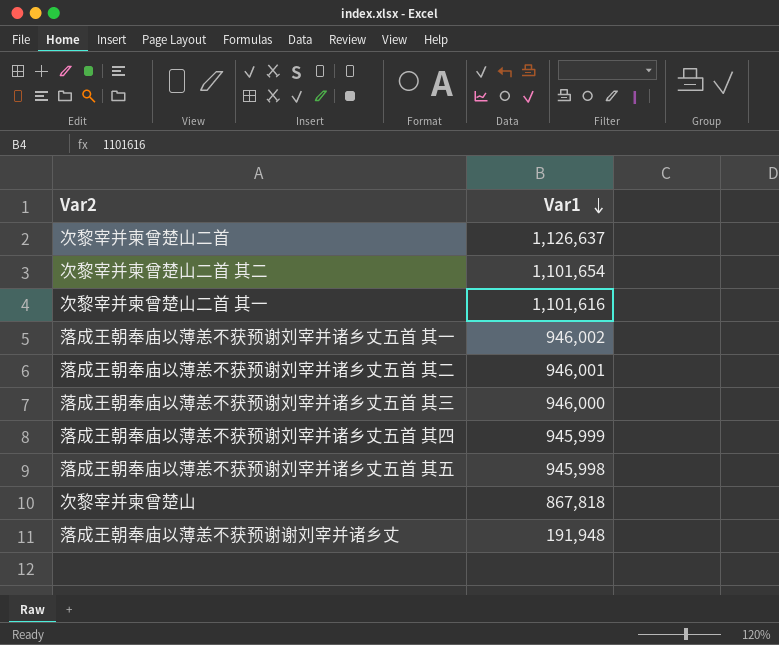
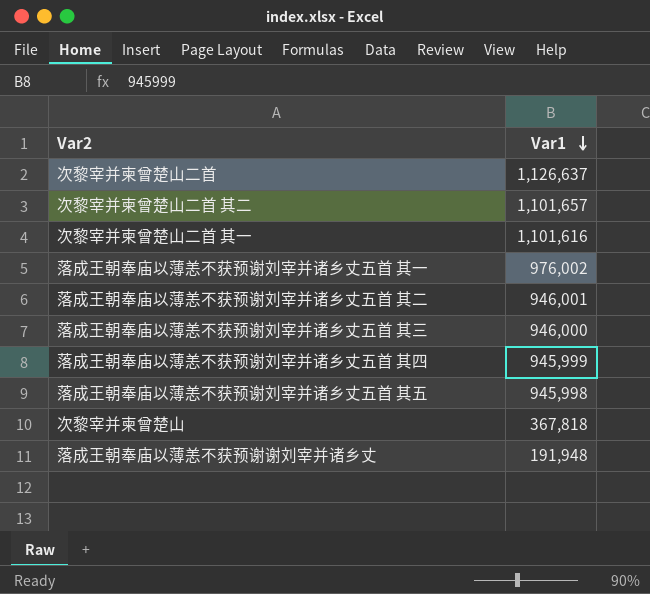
次黎宰并柬曾楚山二首 其二 | Var1: 1,101,654 -> 1,101,657
落成王朝奉庙以薄恙不获预谢刘宰并诸乡丈五首 其一 | Var1: 946,002 -> 976,002
次黎宰并柬曾楚山 | Var1: 867,818 -> 367,818

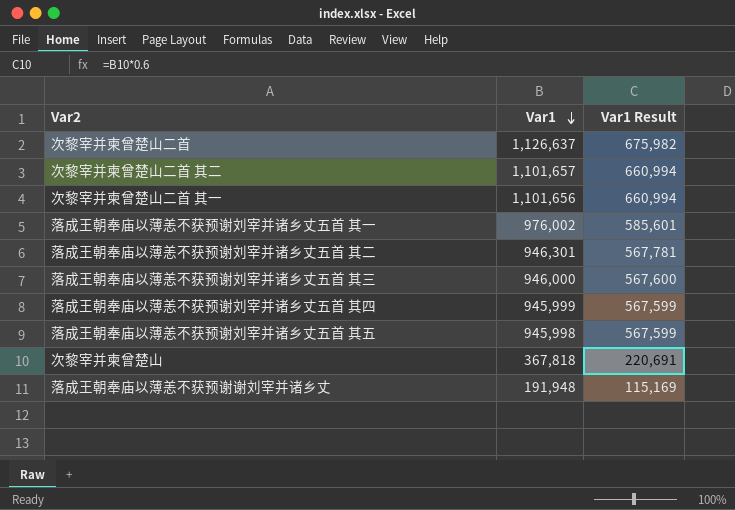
column Var1 Result | formula: none -> [Var1] * 0.6
次黎宰并柬曾楚山二首 其一 | Var1: 1,101,616 -> 1,101,656
落成王朝奉庙以薄恙不获预谢刘宰并诸乡丈五首 其二 | Var1: 946,001 -> 946,301

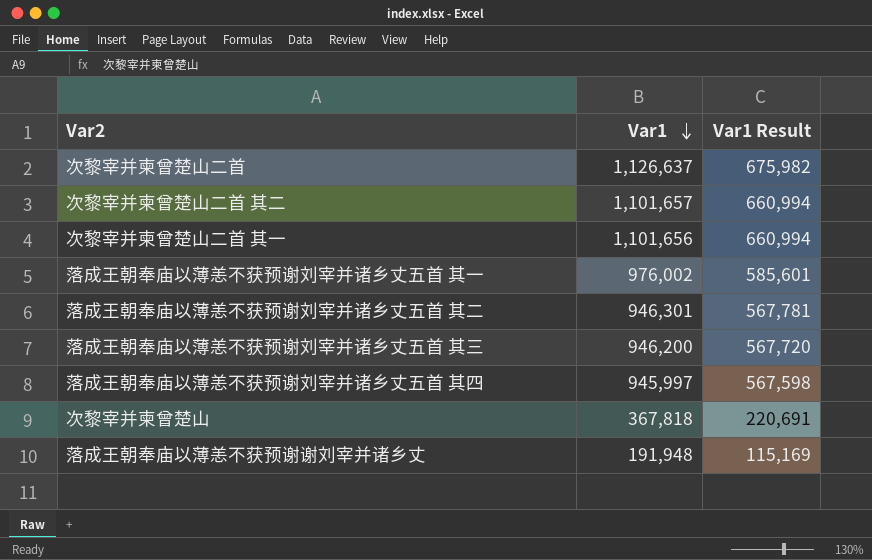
row 落成王朝奉庙以薄恙不获预谢刘宰并诸乡丈五首 其五: 945,998 | 567,599 -> none
落成王朝奉庙以薄恙不获预谢刘宰并诸乡丈五首 其三 | Var1: 946,000 -> 946,200
落成王朝奉庙以薄恙不获预谢刘宰并诸乡丈五首 其三 | Var1 Result: 567,600 -> 567,720
落成王朝奉庙以薄恙不获预谢刘宰并诸乡丈五首 其四 | Var1: 945,999 -> 945,997
落成王朝奉庙以薄恙不获预谢刘宰并诸乡丈五首 其四 | Var1 Result: 567,599 -> 567,598

